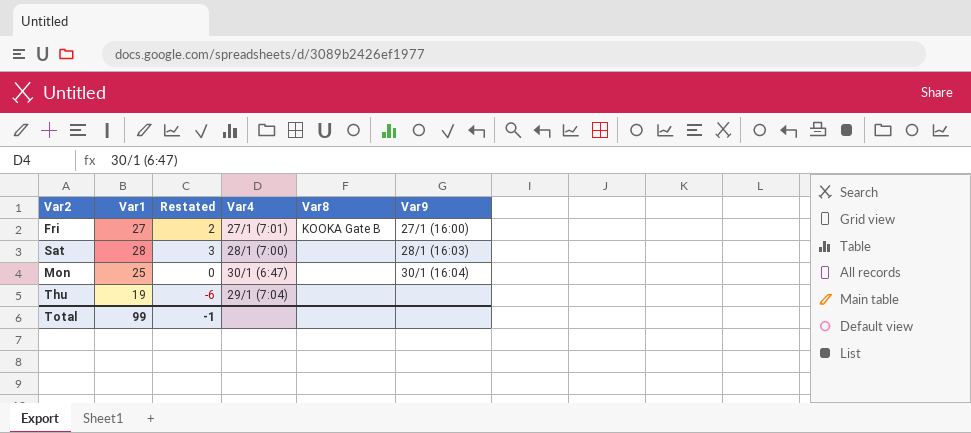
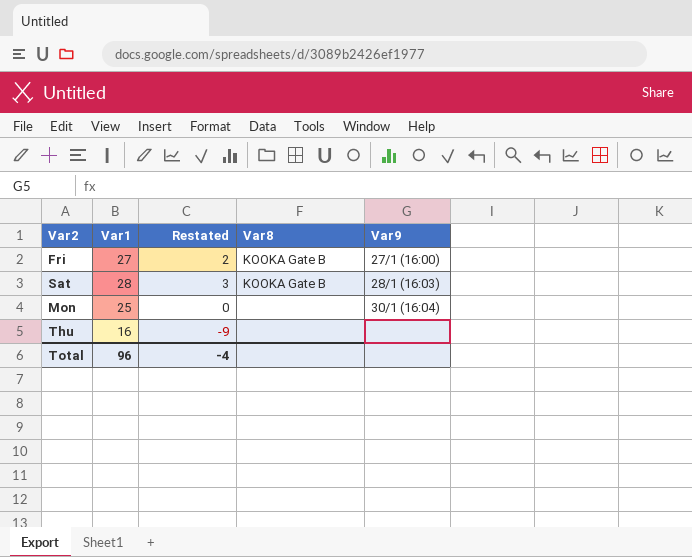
column Var4 | position: 4 -> none
Sat | Var8: none -> KOOKA Gate B
Thu | Var1: 19 -> 16
Thu | Restated: -6 -> -9
Total | Var1: 99 -> 96
Total | Restated: -1 -> -4

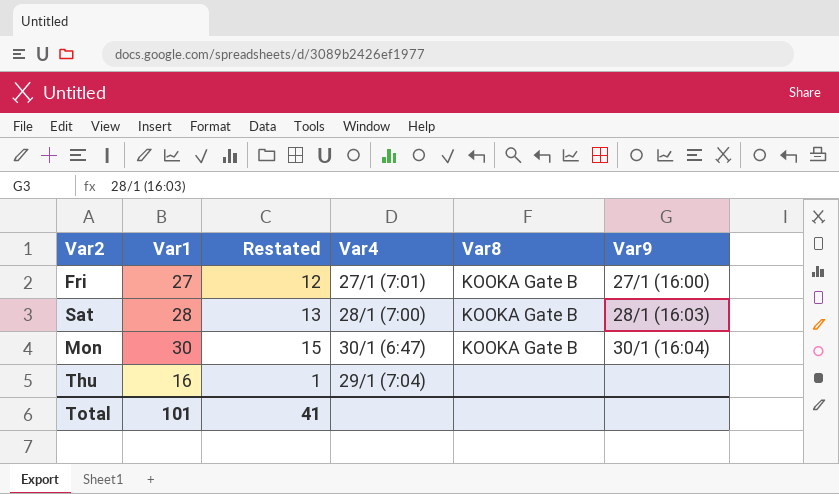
column Restated | formula: [Var1] - 25 -> [Var1] - 15
column Var4 | position: none -> 4
Mon | Var1: 25 -> 30
Mon | Var8: none -> KOOKA Gate B
Total | Var1: 96 -> 101
Total | Restated: -4 -> 41

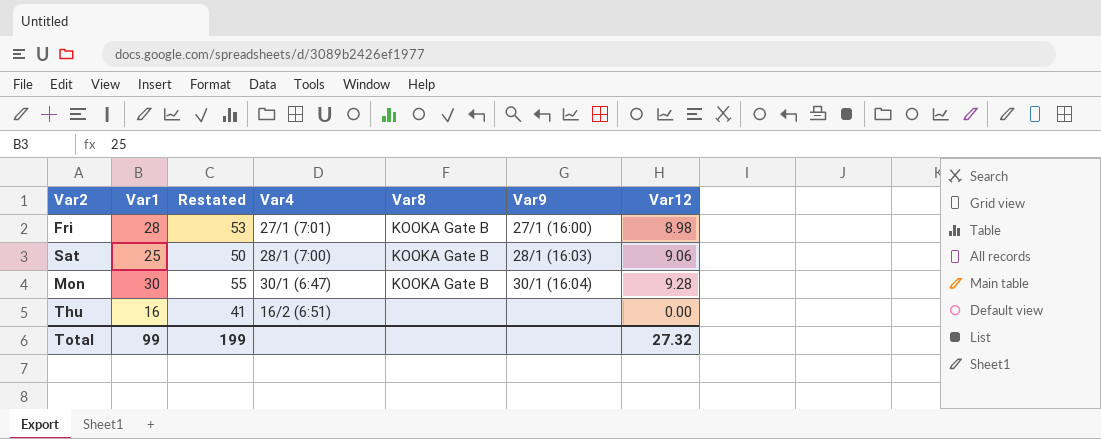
column Restated | formula: [Var1] - 15 -> [Var1] + 25
column Var12 | position: none -> 7
Fri | Var1: 27 -> 28
Sat | Var1: 28 -> 25
Thu | Var4: 29/1 (7:04) -> 16/2 (6:51)
Total | Var1: 101 -> 99
Total | Restated: 41 -> 199

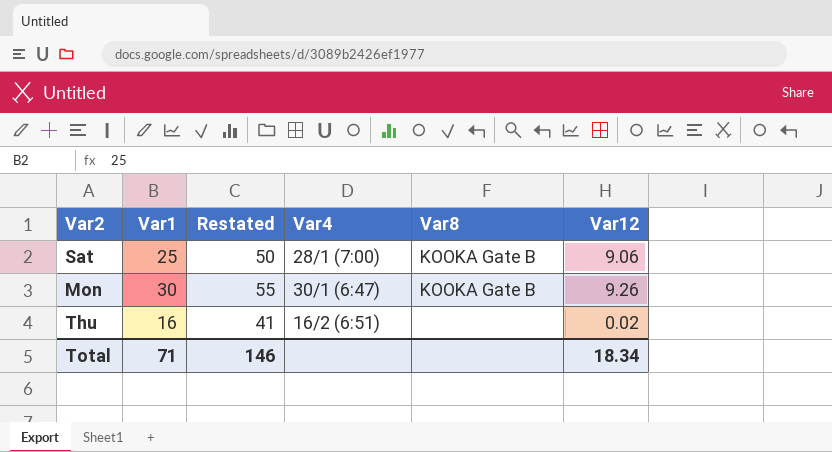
column Var9 | position: 6 -> none
row Fri: 28 | 53 | 27/1 (7:01) | KOOKA Gate B | 27/1 (16:00) | 8.98 -> none
Mon | Var12: 9.28 -> 9.26
Thu | Var12: 0.00 -> 0.02
Total | Var1: 99 -> 71
Total | Restated: 199 -> 146
Total | Var12: 27.32 -> 18.34

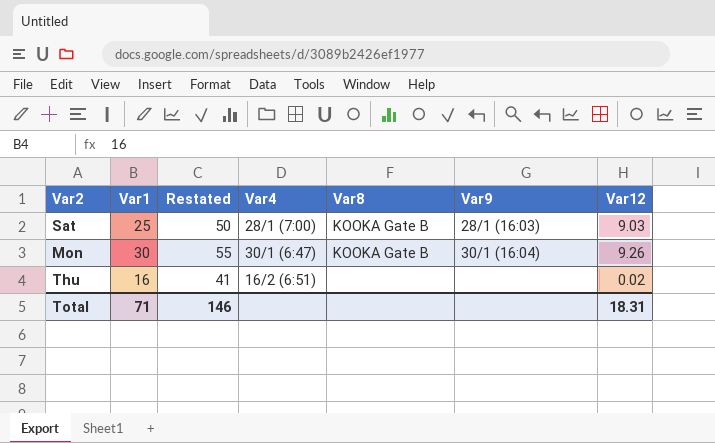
column Var9 | position: none -> 6
Sat | Var12: 9.06 -> 9.03
Total | Var12: 18.34 -> 18.31

